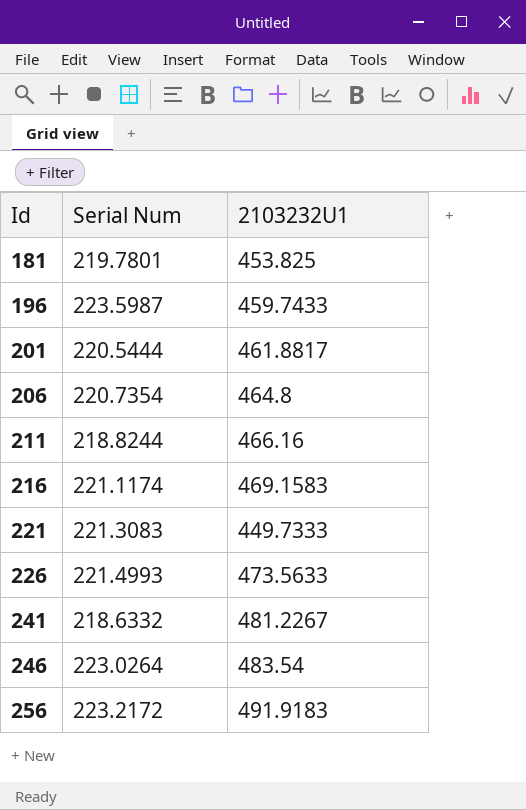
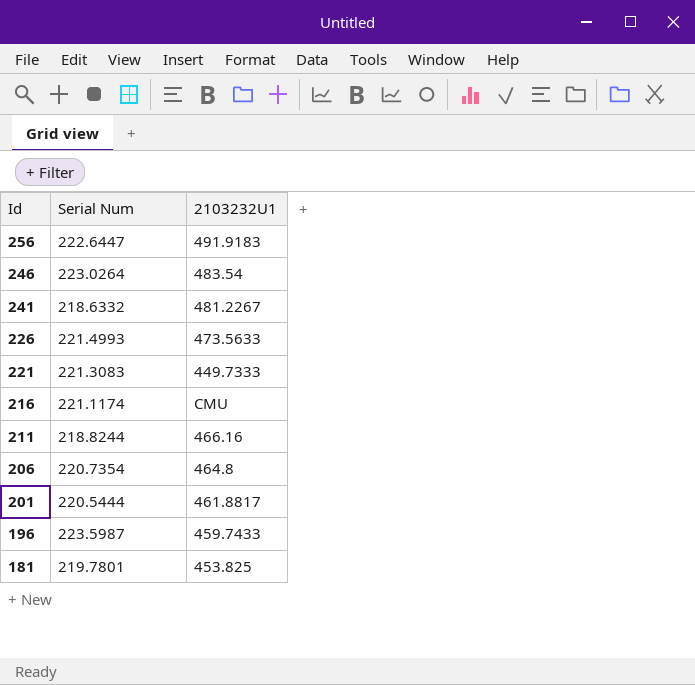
row order: Id ascending -> Id descending
256 | Serial Num: 223.2172 -> 222.6447
216 | 2103232U1: 469.1583 -> CMU

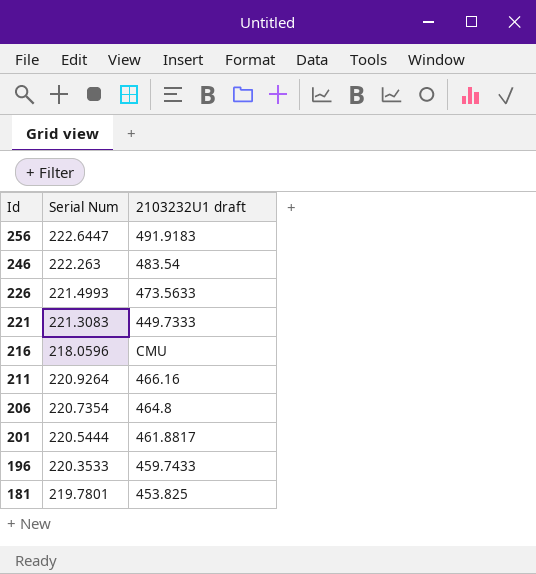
column name: 2103232U1 -> 2103232U1 draft
row 241: 218.6332 | 481.2267 -> none
246 | Serial Num: 223.0264 -> 222.263
216 | Serial Num: 221.1174 -> 218.0596
211 | Serial Num: 218.8244 -> 220.9264
196 | Serial Num: 223.5987 -> 220.3533

